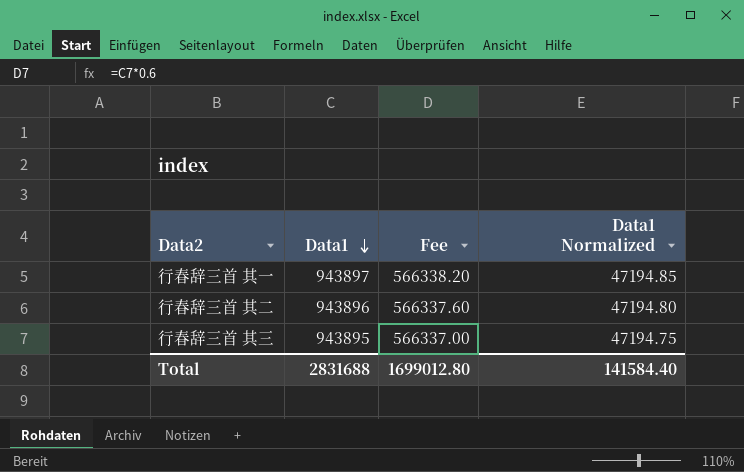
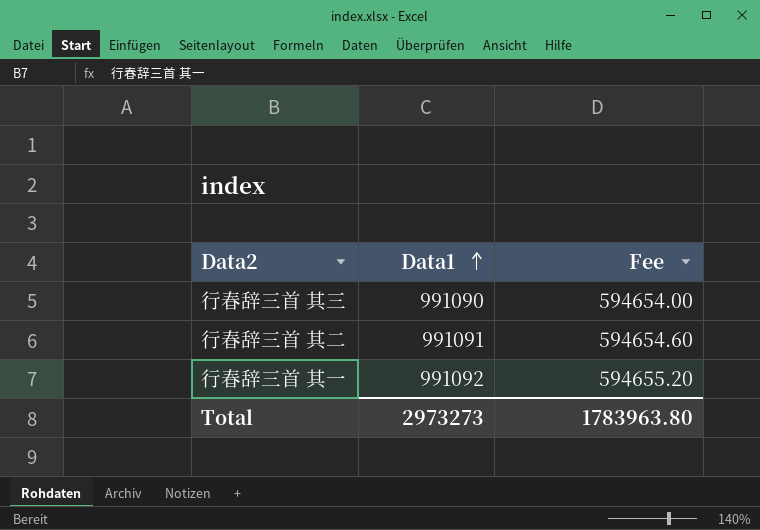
row order: Data1 descending -> Data1 ascending
column Data1 Normalized | formula: [Data1] * 0.05 -> none
行春辞三首 其三 | Data1: 943895 -> 991090
行春辞三首 其三 | Fee: 566337.00 -> 594654.00
行春辞三首 其二 | Data1: 943896 -> 991091
行春辞三首 其二 | Fee: 566337.60 -> 594654.60
行春辞三首 其一 | Data1: 943897 -> 991092
行春辞三首 其一 | Fee: 566338.20 -> 594655.20
Total | Data1: 2831688 -> 2973273
Total | Fee: 1699012.80 -> 1783963.80

